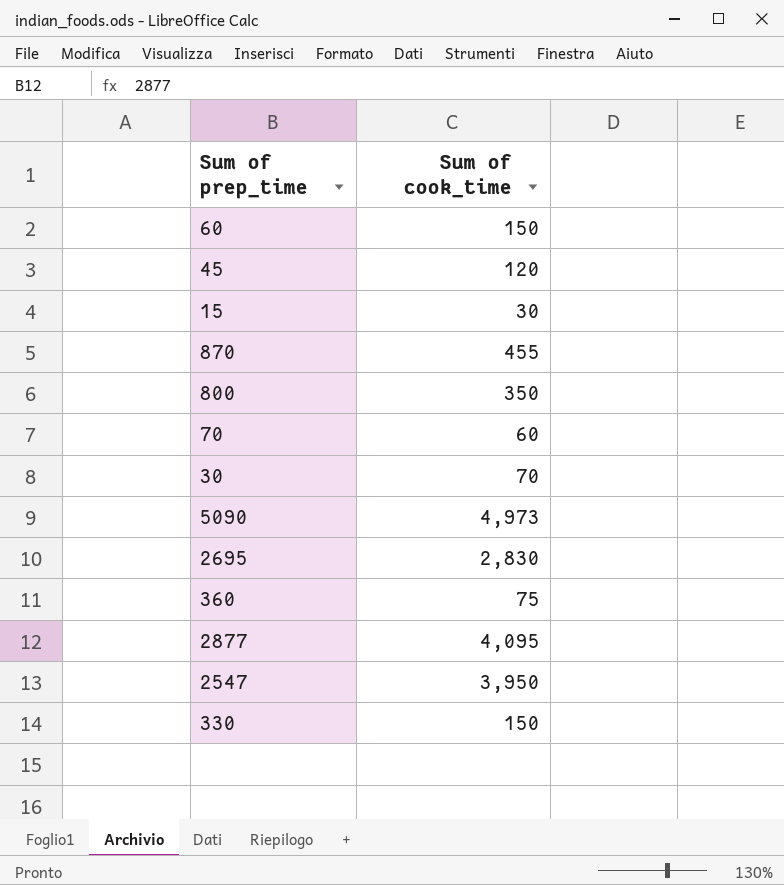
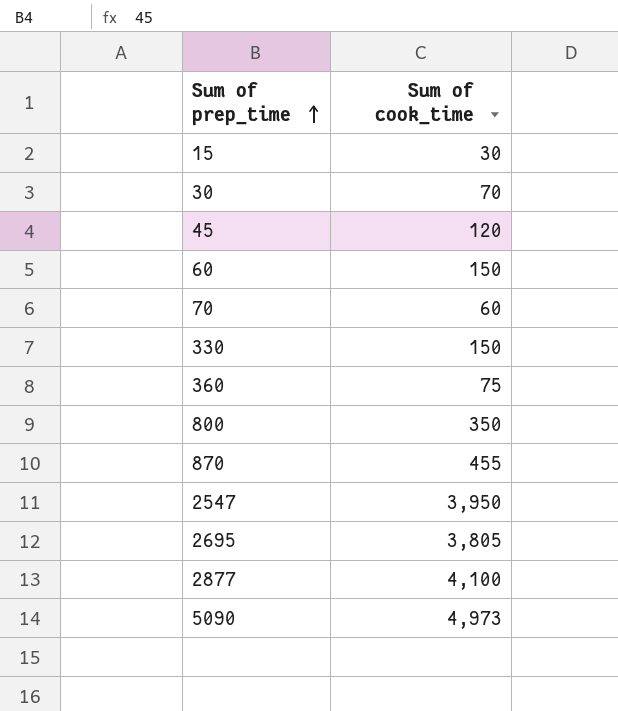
row order: none -> Sum of prep_time ascending
2695 | Sum of cook_time: 2,830 -> 3,805
2877 | Sum of cook_time: 4,095 -> 4,100

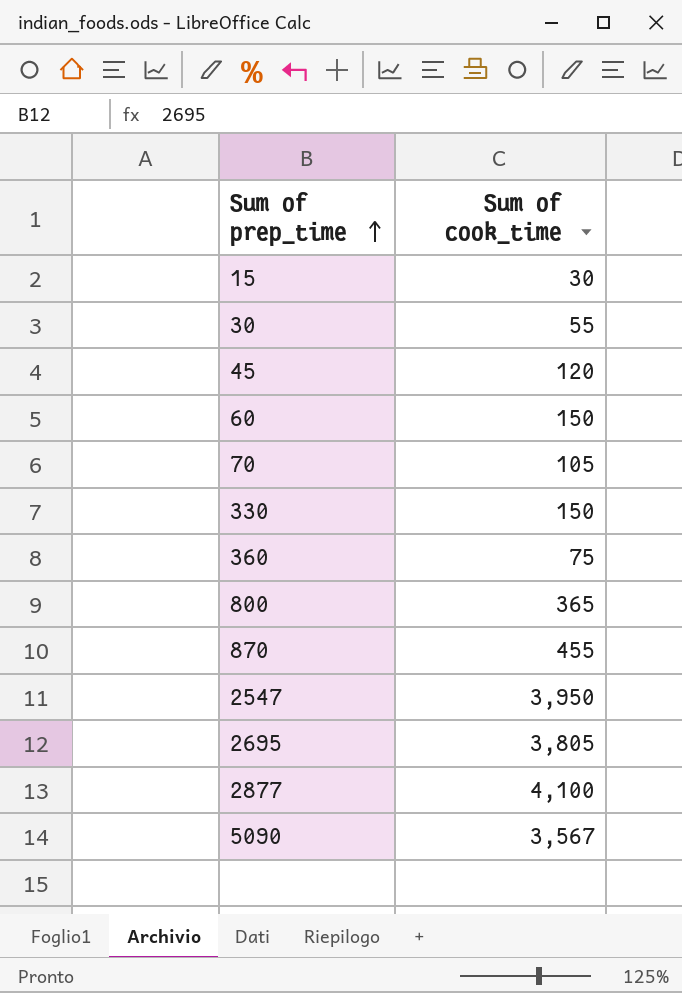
30 | Sum of cook_time: 70 -> 55
70 | Sum of cook_time: 60 -> 105
800 | Sum of cook_time: 350 -> 365
5090 | Sum of cook_time: 4,973 -> 3,567

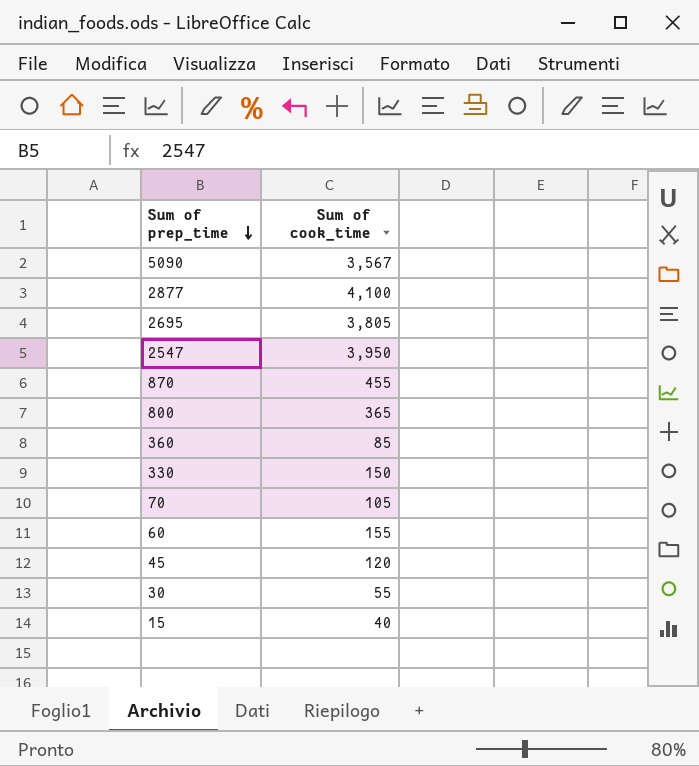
row order: Sum of prep_time ascending -> Sum of prep_time descending
360 | Sum of cook_time: 75 -> 85
60 | Sum of cook_time: 150 -> 155
15 | Sum of cook_time: 30 -> 40

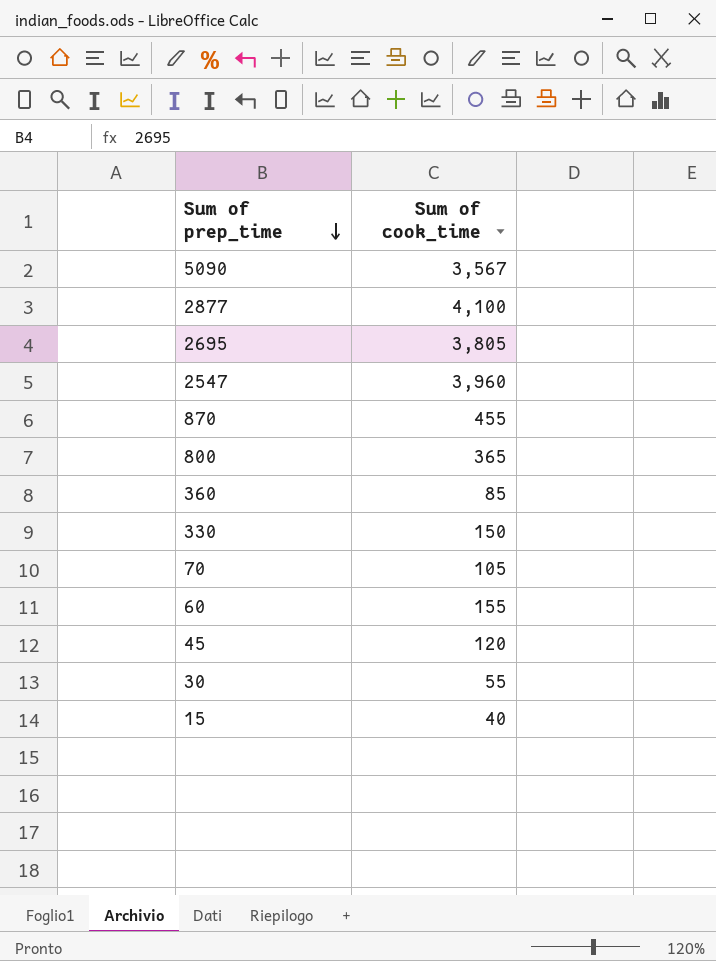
2547 | Sum of cook_time: 3,950 -> 3,960

